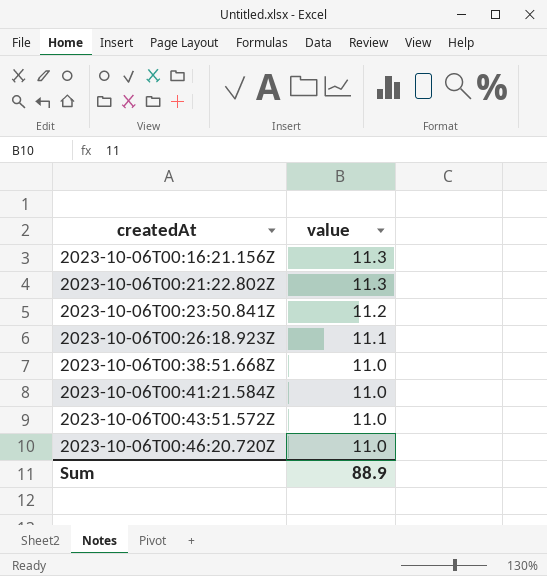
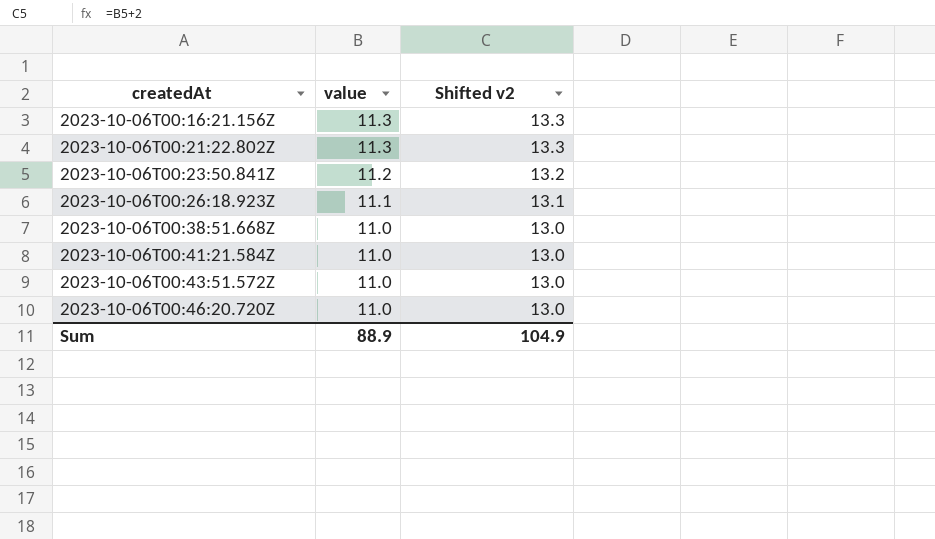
column Shifted v2 | formula: none -> [value] + 2

